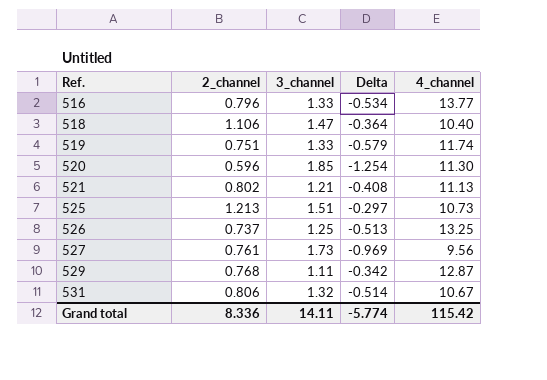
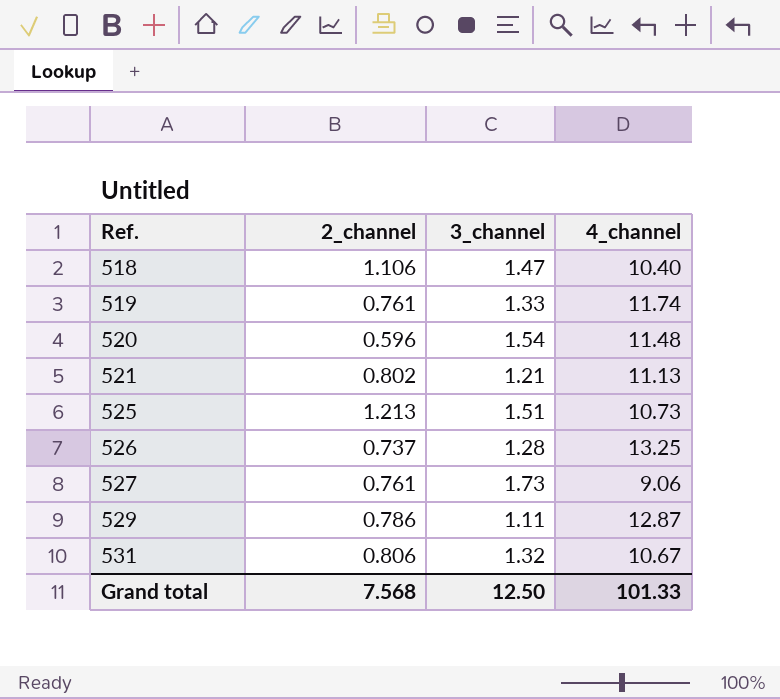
column Delta | formula: [2_channel] - [3_channel] -> none
row 516: 0.796 | 1.33 | -0.534 | 13.77 -> none
519 | 2_channel: 0.751 -> 0.761
520 | 3_channel: 1.85 -> 1.54
520 | 4_channel: 11.30 -> 11.48
526 | 3_channel: 1.25 -> 1.28
527 | 4_channel: 9.56 -> 9.06
529 | 2_channel: 0.768 -> 0.786
Grand total | 2_channel: 8.336 -> 7.568
Grand total | 3_channel: 14.11 -> 12.50
Grand total | 4_channel: 115.42 -> 101.33

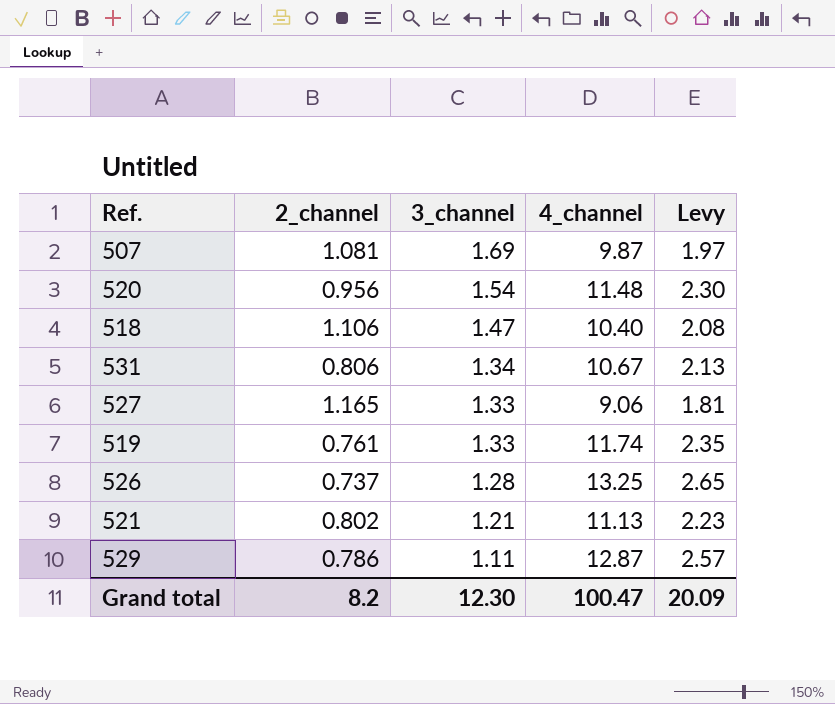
row order: Ref. ascending -> 3_channel descending
column Levy | formula: none -> [4_channel] * 0.2
row 525: 1.213 | 1.51 | 10.73 -> none
row 507: none -> 1.081 | 1.69 | 9.87 | 1.97
520 | 2_channel: 0.596 -> 0.956
531 | 3_channel: 1.32 -> 1.34
527 | 2_channel: 0.761 -> 1.165
527 | 3_channel: 1.73 -> 1.33
Grand total | 2_channel: 7.568 -> 8.2
Grand total | 3_channel: 12.50 -> 12.30
Grand total | 4_channel: 101.33 -> 100.47

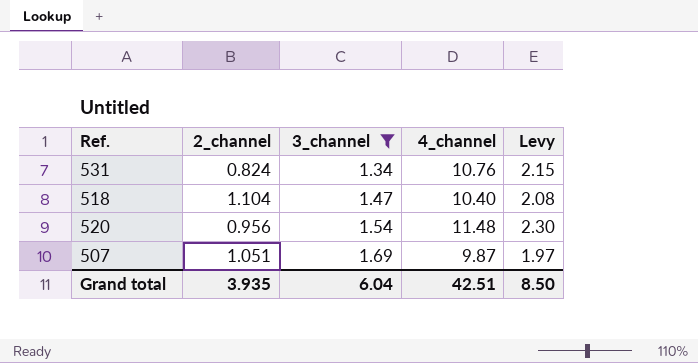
filter: none -> 3_channel >= 1.34
row order: 3_channel descending -> 3_channel ascending
531 | 2_channel: 0.806 -> 0.824
531 | 4_channel: 10.67 -> 10.76
531 | Levy: 2.13 -> 2.15
518 | 2_channel: 1.106 -> 1.104
507 | 2_channel: 1.081 -> 1.051
Grand total | 2_channel: 8.2 -> 3.935
Grand total | 3_channel: 12.30 -> 6.04
Grand total | 4_channel: 100.47 -> 42.51
Grand total | Levy: 20.09 -> 8.50

